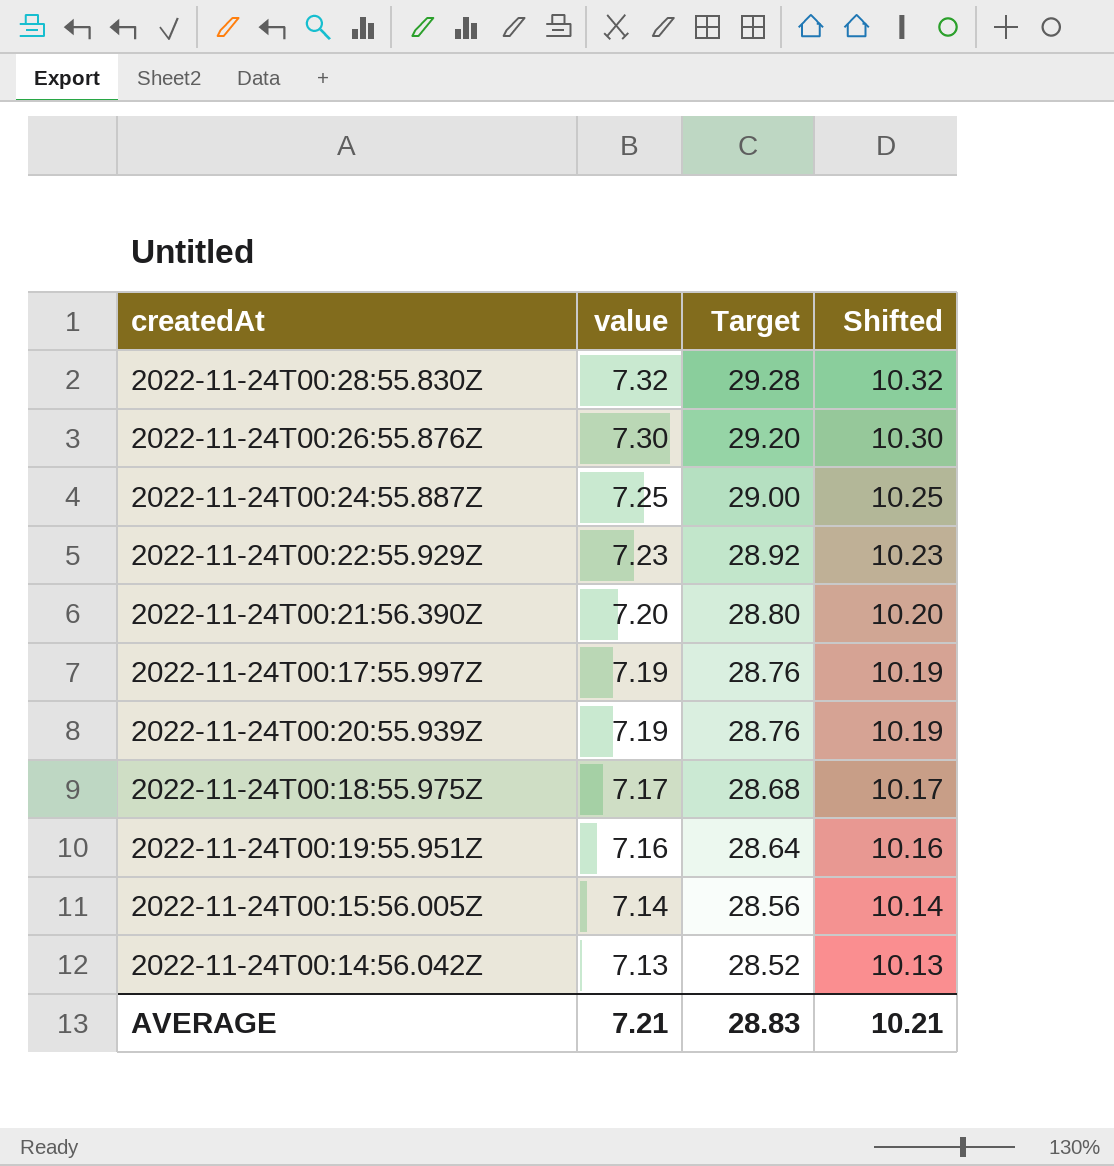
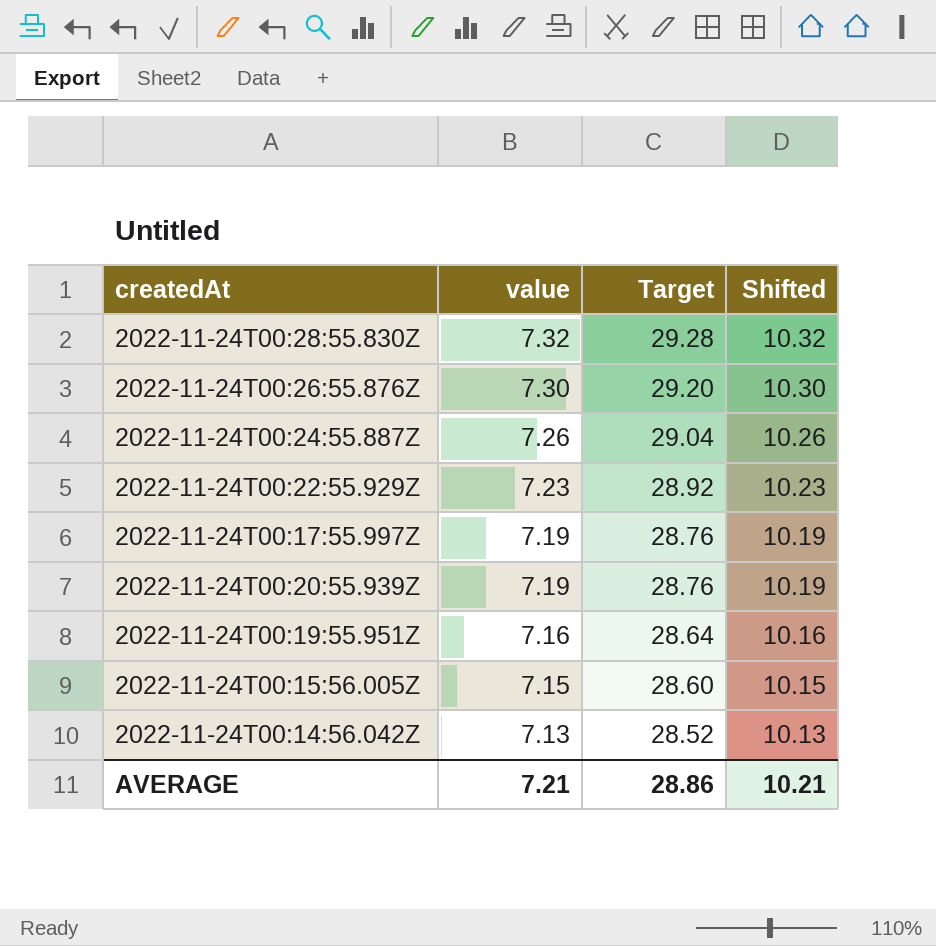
row 2022-11-24T00:21:56.390Z: 7.20 | 28.80 | 10.20 -> none
row 2022-11-24T00:18:55.975Z: 7.17 | 28.68 | 10.17 -> none
2022-11-24T00:24:55.887Z | value: 7.25 -> 7.26
2022-11-24T00:24:55.887Z | Target: 29.00 -> 29.04
2022-11-24T00:24:55.887Z | Shifted: 10.25 -> 10.26
2022-11-24T00:15:56.005Z | value: 7.14 -> 7.15
2022-11-24T00:15:56.005Z | Target: 28.56 -> 28.60
2022-11-24T00:15:56.005Z | Shifted: 10.14 -> 10.15
AVERAGE | Target: 28.83 -> 28.86

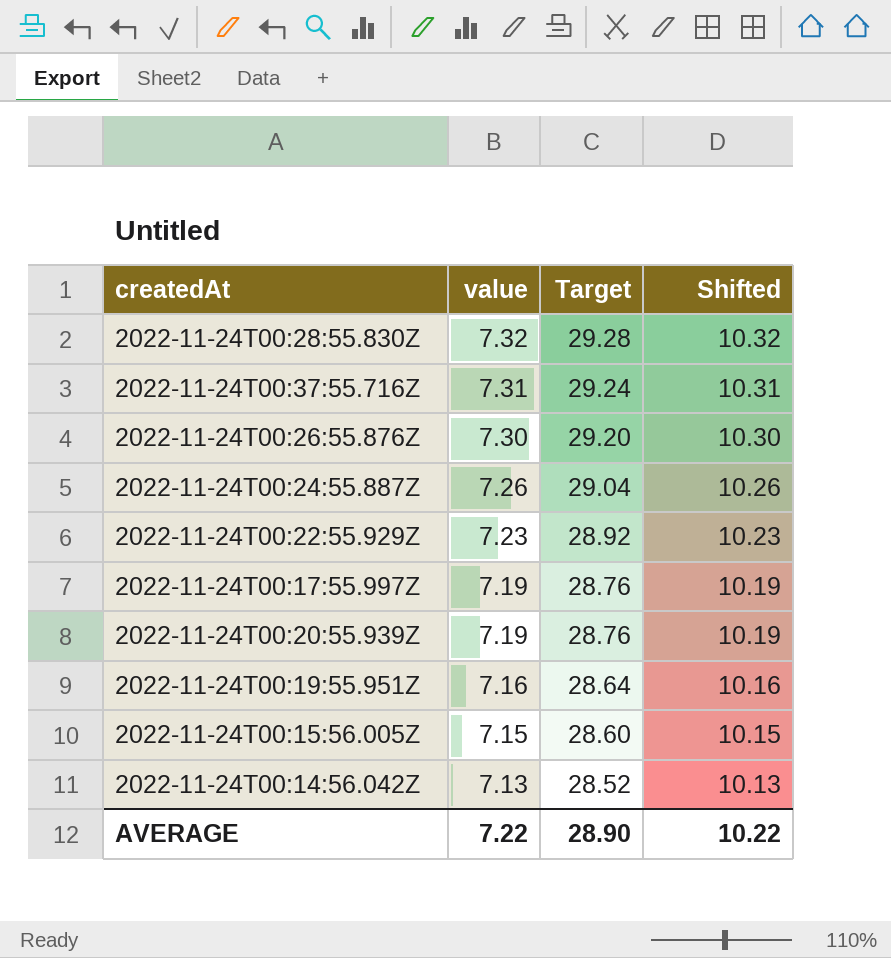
row 2022-11-24T00:37:55.716Z: none -> 7.31 | 29.24 | 10.31
AVERAGE | value: 7.21 -> 7.22
AVERAGE | Target: 28.86 -> 28.90
AVERAGE | Shifted: 10.21 -> 10.22

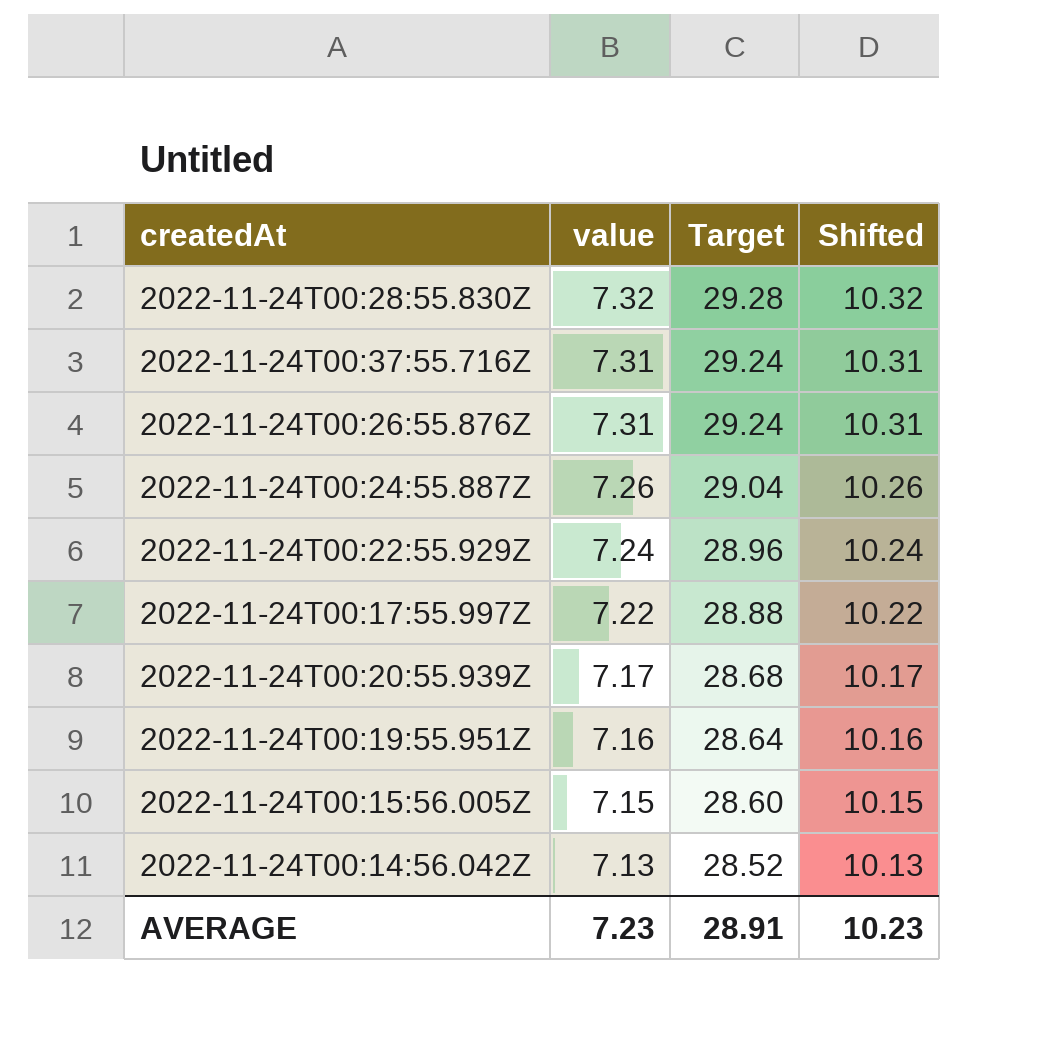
2022-11-24T00:26:55.876Z | value: 7.30 -> 7.31
2022-11-24T00:26:55.876Z | Target: 29.20 -> 29.24
2022-11-24T00:26:55.876Z | Shifted: 10.30 -> 10.31
2022-11-24T00:22:55.929Z | value: 7.23 -> 7.24
2022-11-24T00:22:55.929Z | Target: 28.92 -> 28.96
2022-11-24T00:22:55.929Z | Shifted: 10.23 -> 10.24
2022-11-24T00:17:55.997Z | value: 7.19 -> 7.22
2022-11-24T00:17:55.997Z | Target: 28.76 -> 28.88
2022-11-24T00:17:55.997Z | Shifted: 10.19 -> 10.22
2022-11-24T00:20:55.939Z | value: 7.19 -> 7.17
2022-11-24T00:20:55.939Z | Target: 28.76 -> 28.68
2022-11-24T00:20:55.939Z | Shifted: 10.19 -> 10.17
AVERAGE | value: 7.22 -> 7.23
AVERAGE | Target: 28.90 -> 28.91
AVERAGE | Shifted: 10.22 -> 10.23

